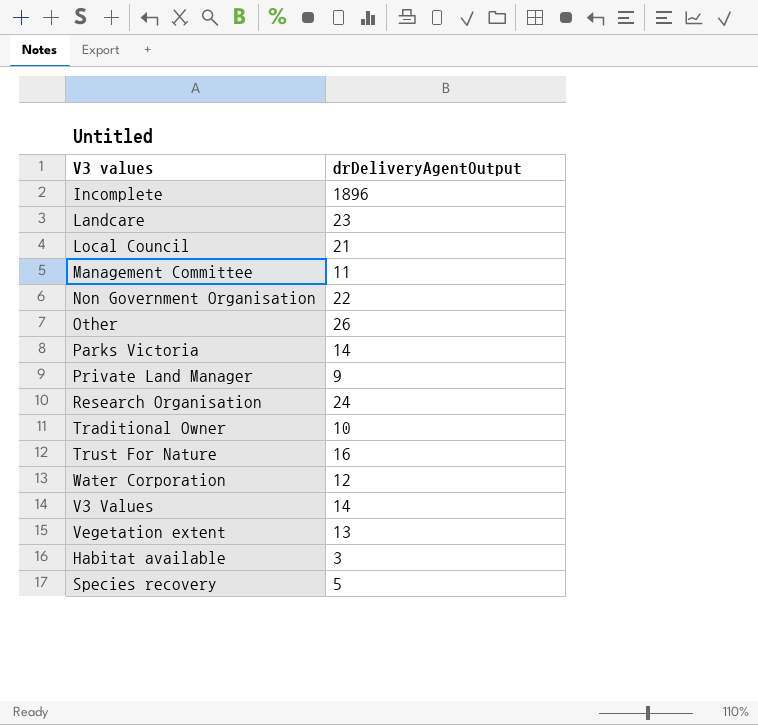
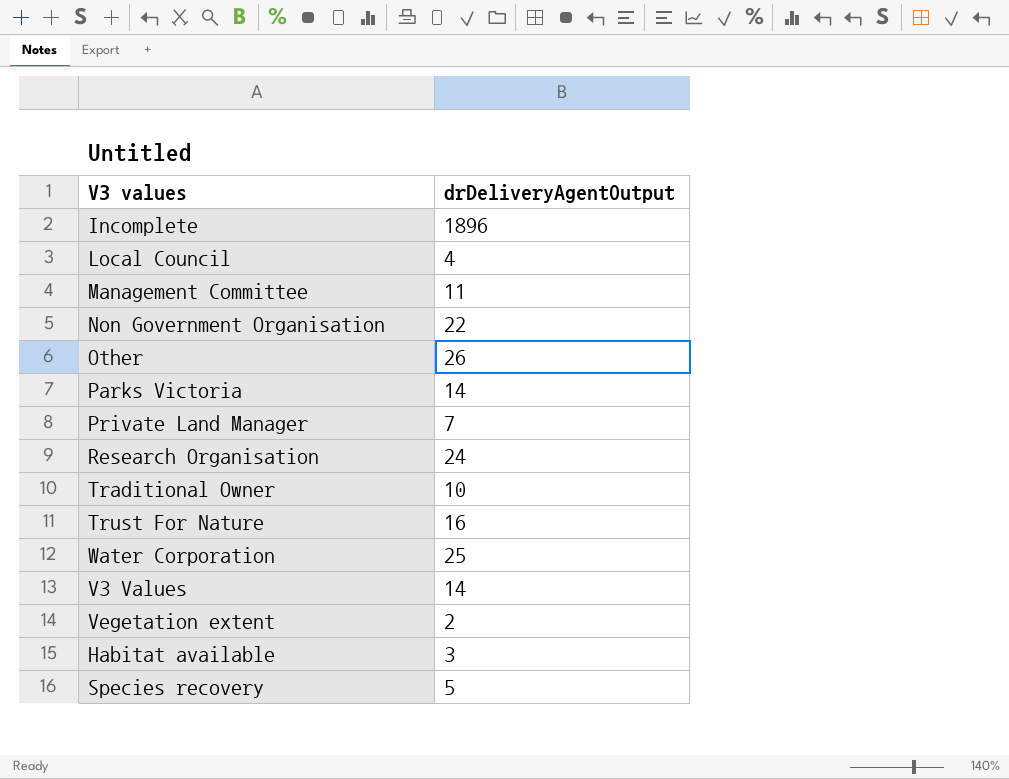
row Landcare: 23 -> none
Local Council | drDeliveryAgentOutput: 21 -> 4
Private Land Manager | drDeliveryAgentOutput: 9 -> 7
Water Corporation | drDeliveryAgentOutput: 12 -> 25
Vegetation extent | drDeliveryAgentOutput: 13 -> 2

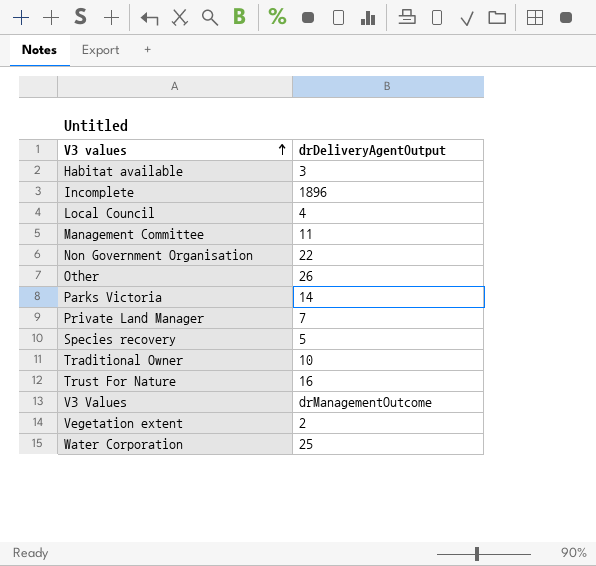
row order: none -> V3 values ascending
row Research Organisation: 24 -> none
V3 Values | drDeliveryAgentOutput: 14 -> drManagementOutcome

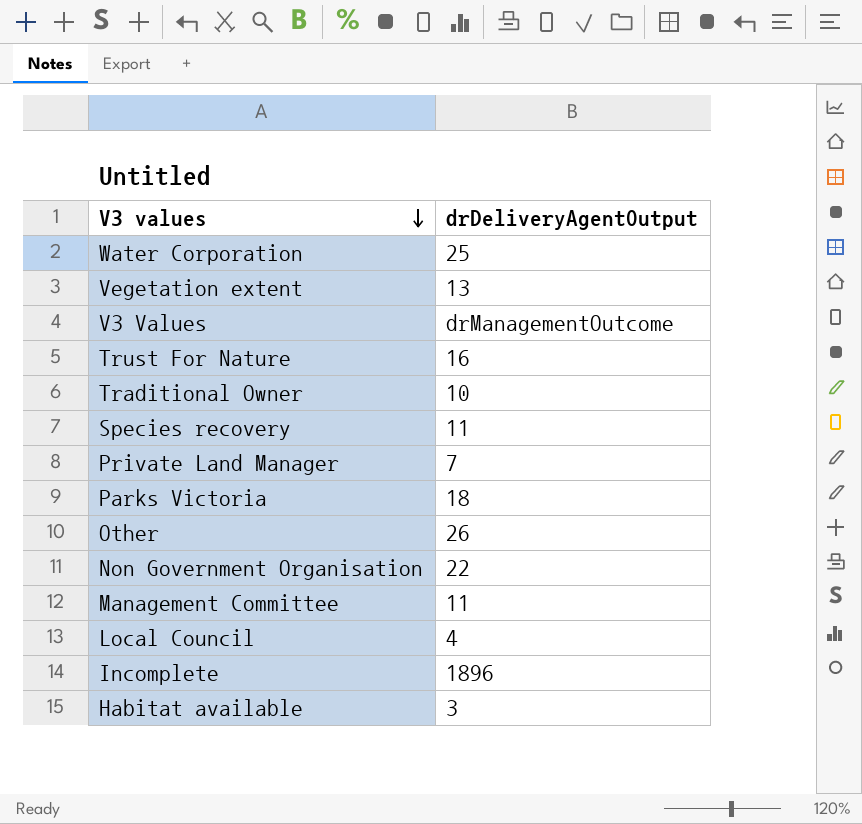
row order: V3 values ascending -> V3 values descending
Vegetation extent | drDeliveryAgentOutput: 2 -> 13
Species recovery | drDeliveryAgentOutput: 5 -> 11
Parks Victoria | drDeliveryAgentOutput: 14 -> 18

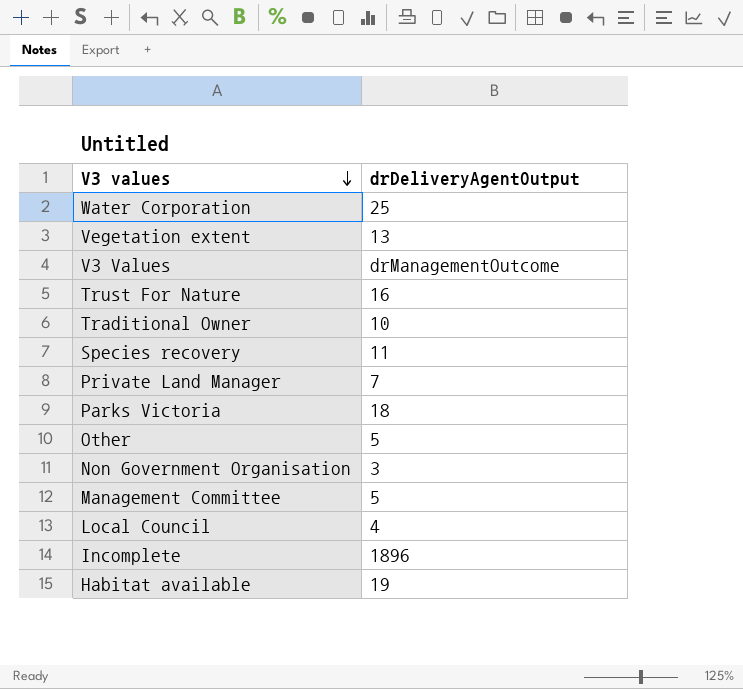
Other | drDeliveryAgentOutput: 26 -> 5
Non Government Organisation | drDeliveryAgentOutput: 22 -> 3
Management Committee | drDeliveryAgentOutput: 11 -> 5
Habitat available | drDeliveryAgentOutput: 3 -> 19

